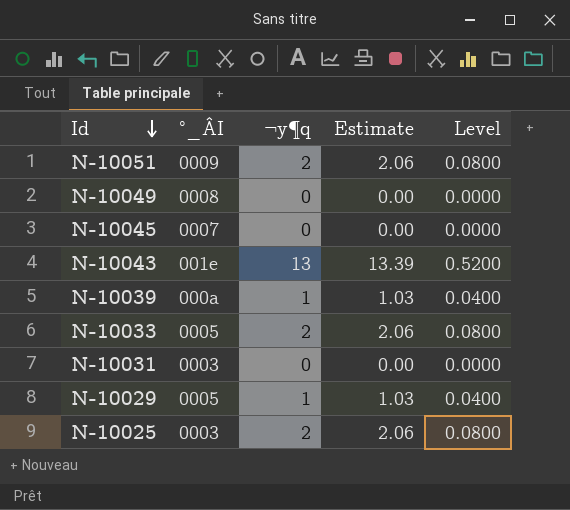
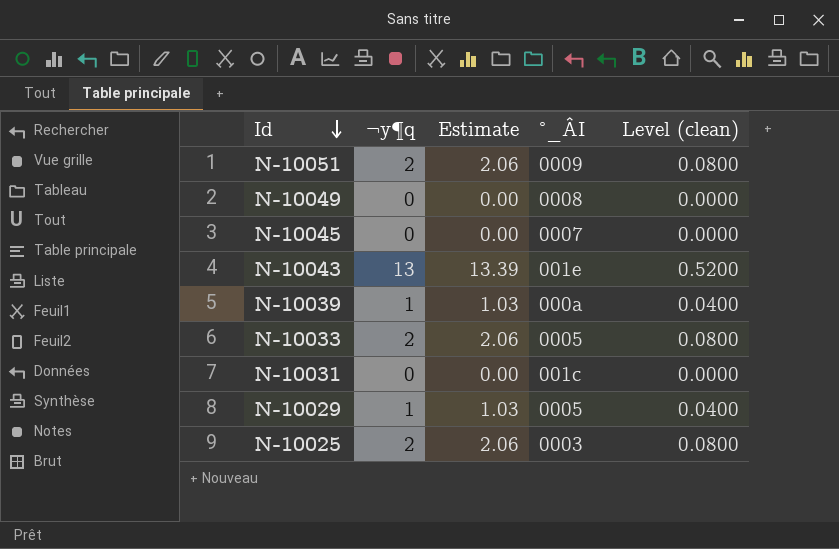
column °_ÂI | position: 2 -> 4
column name: Level -> Level (clean)
N-10031 | °_ÂI: 0003 -> 001c

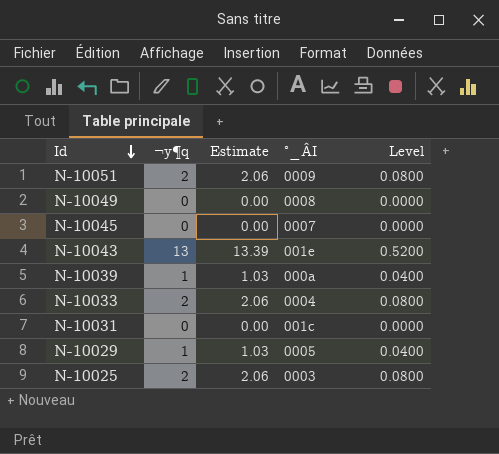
column name: Level (clean) -> Level
N-10033 | °_ÂI: 0005 -> 0004

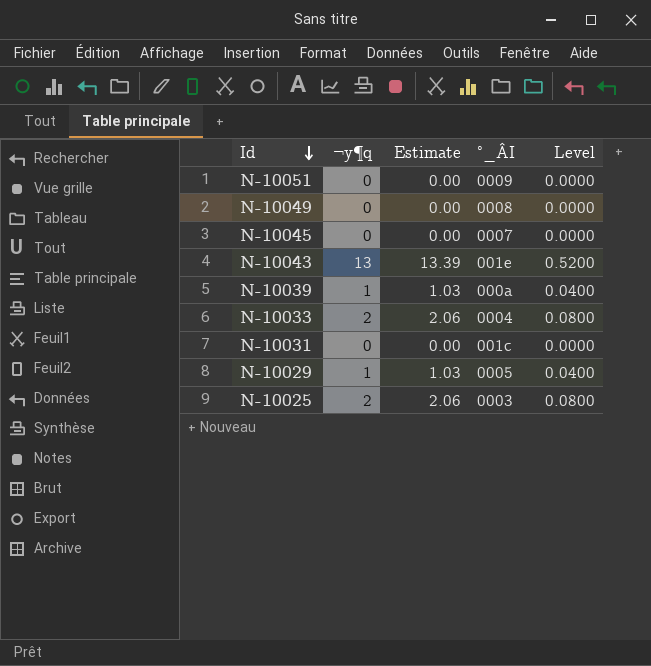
N-10051 | ¬y¶q: 2 -> 0
N-10051 | Estimate: 2.06 -> 0.00
N-10051 | Level: 0.0800 -> 0.0000

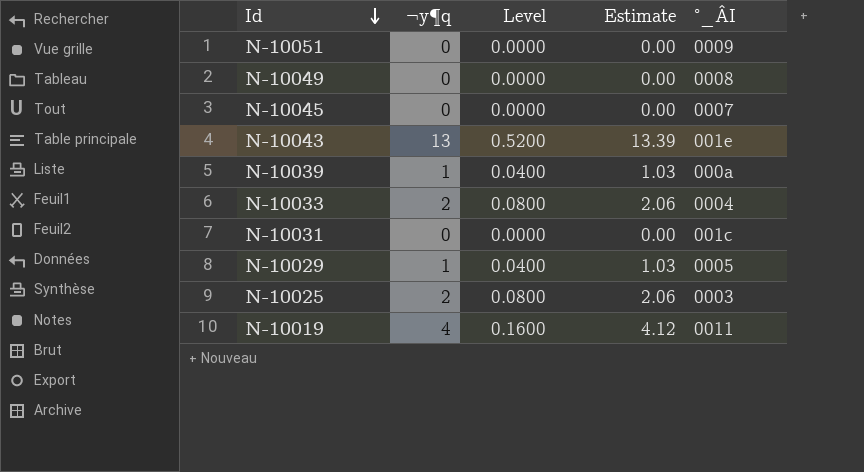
column Level | position: 5 -> 3
row N-10019: none -> 4 | 0.1600 | 4.12 | 0011

